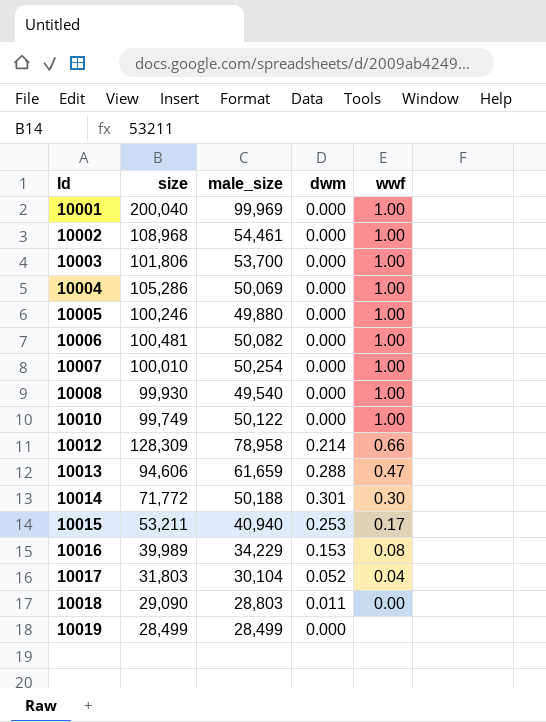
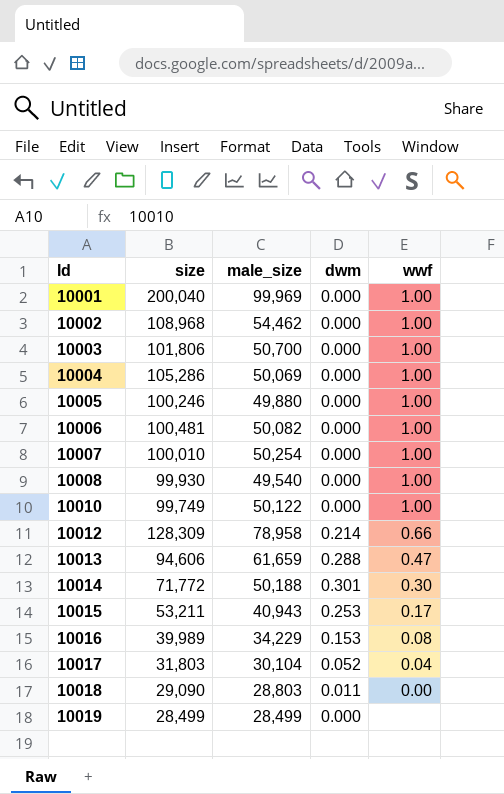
10002 | male_size: 54,461 -> 54,462
10003 | male_size: 53,700 -> 50,700
10015 | male_size: 40,940 -> 40,943

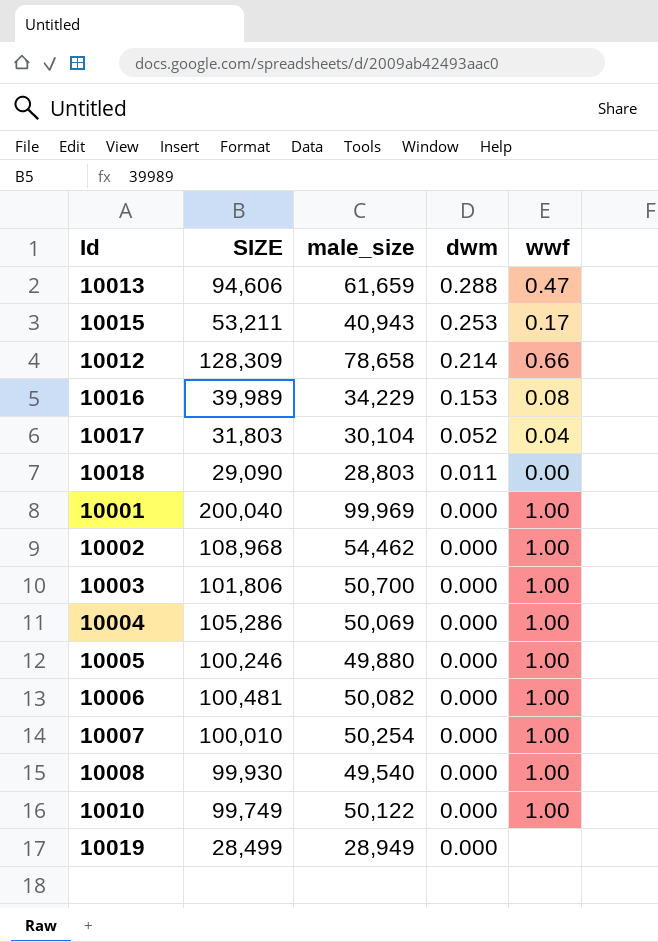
row order: Id ascending -> dwm descending
column name: size -> SIZE
row 10014: 71,772 | 50,188 | 0.301 | 0.30 -> none
10012 | male_size: 78,958 -> 78,658
10019 | male_size: 28,499 -> 28,949

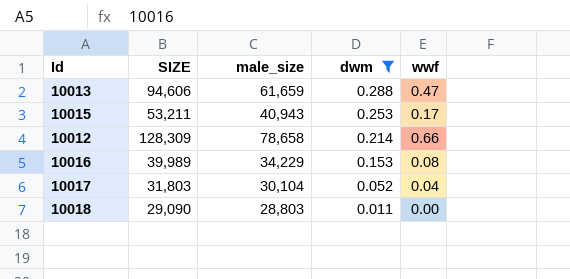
filter: none -> dwm != 0.000

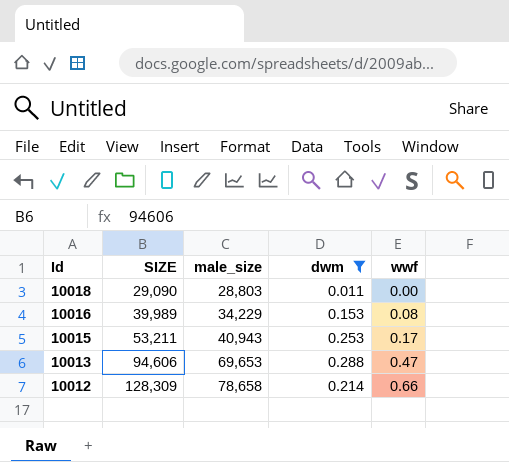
row order: dwm descending -> Id descending
row 10017: 31,803 | 30,104 | 0.052 | 0.04 -> none
10013 | male_size: 61,659 -> 69,653

